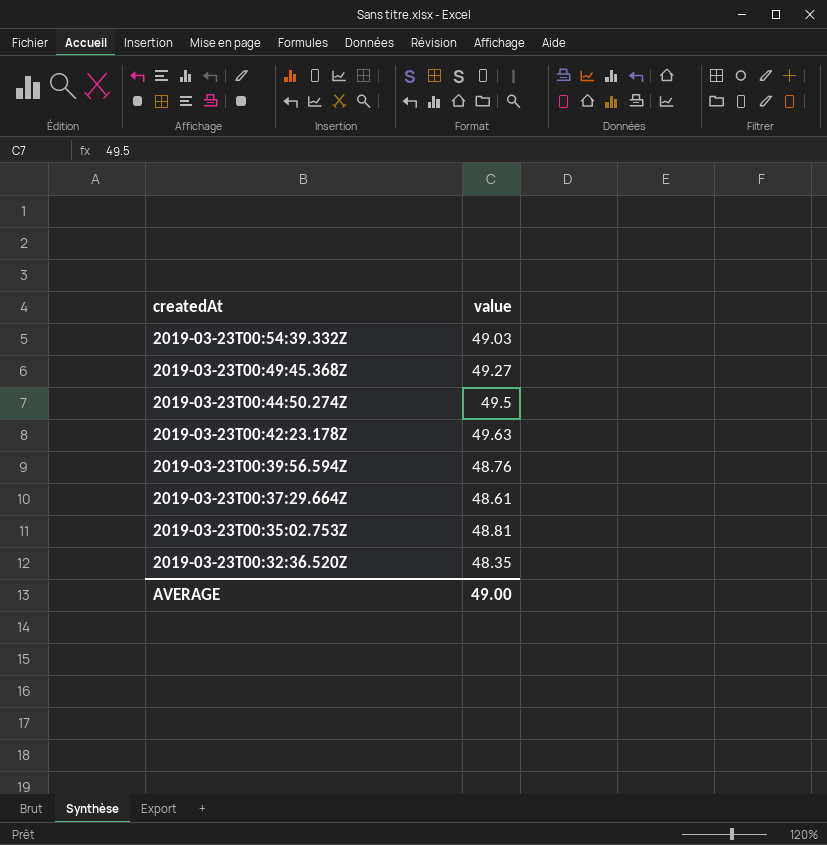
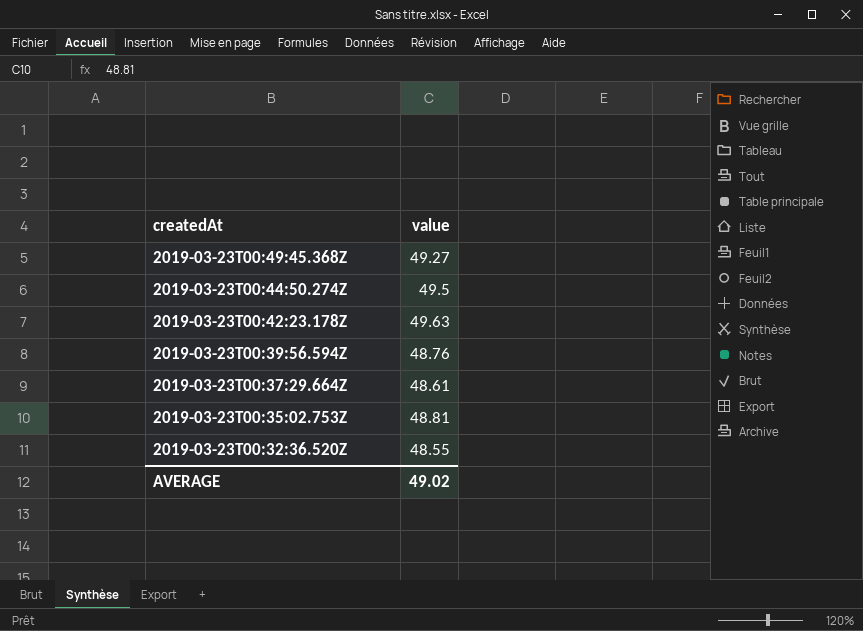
row 2019-03-23T00:54:39.332Z: 49.03 -> none
2019-03-23T00:32:36.520Z | value: 48.35 -> 48.55
AVERAGE | value: 49.00 -> 49.02

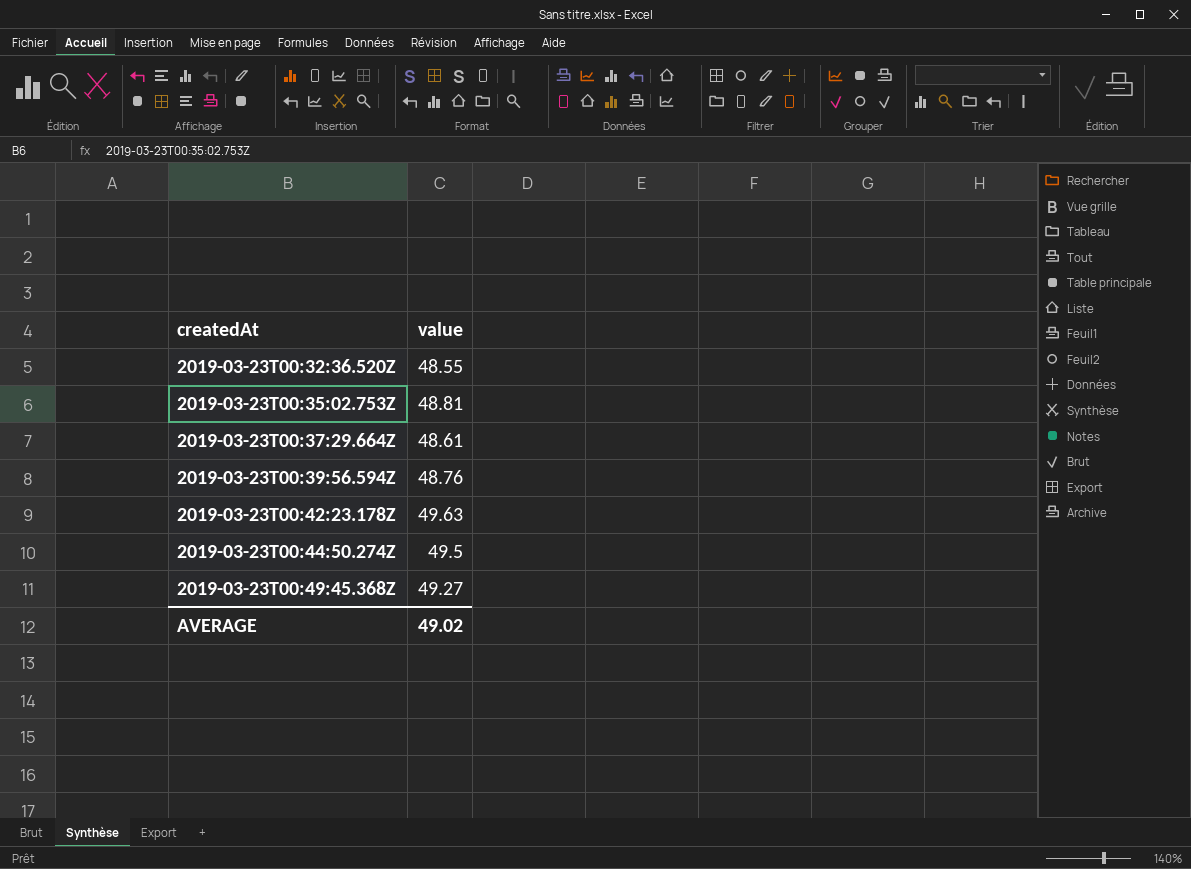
row order: createdAt descending -> createdAt ascending

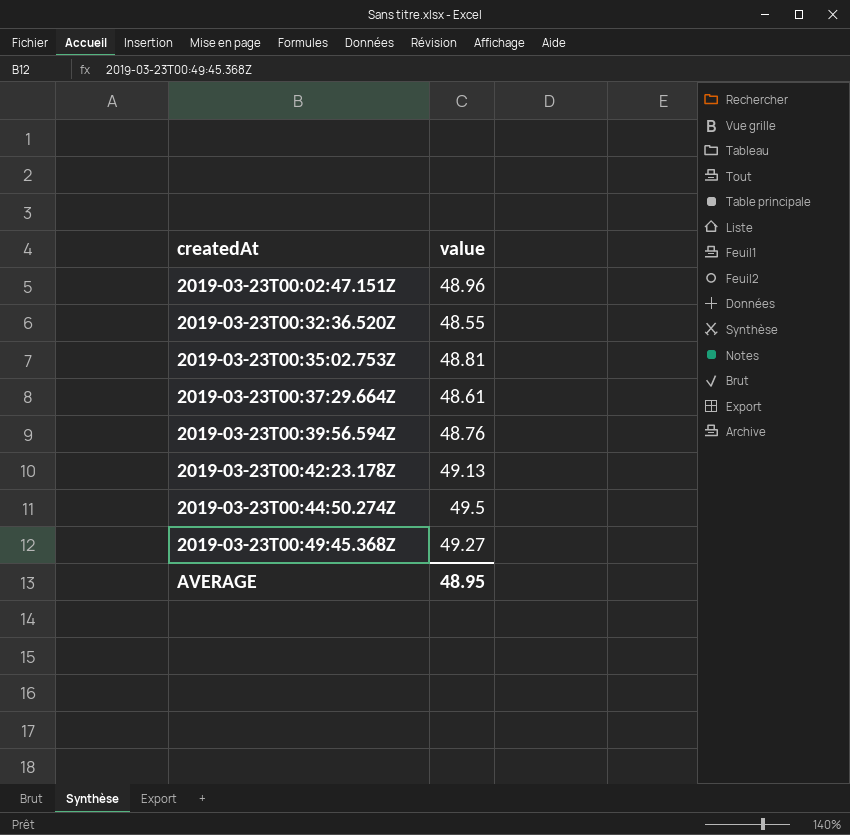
row 2019-03-23T00:02:47.151Z: none -> 48.96
2019-03-23T00:42:23.178Z | value: 49.63 -> 49.13
AVERAGE | value: 49.02 -> 48.95

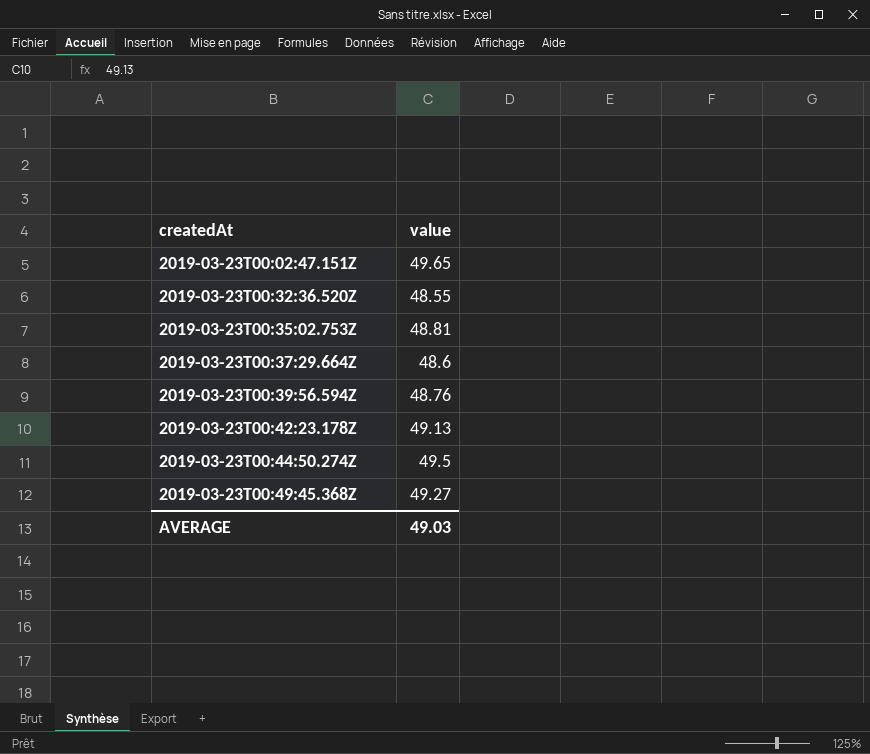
2019-03-23T00:02:47.151Z | value: 48.96 -> 49.65
2019-03-23T00:37:29.664Z | value: 48.61 -> 48.6
AVERAGE | value: 48.95 -> 49.03

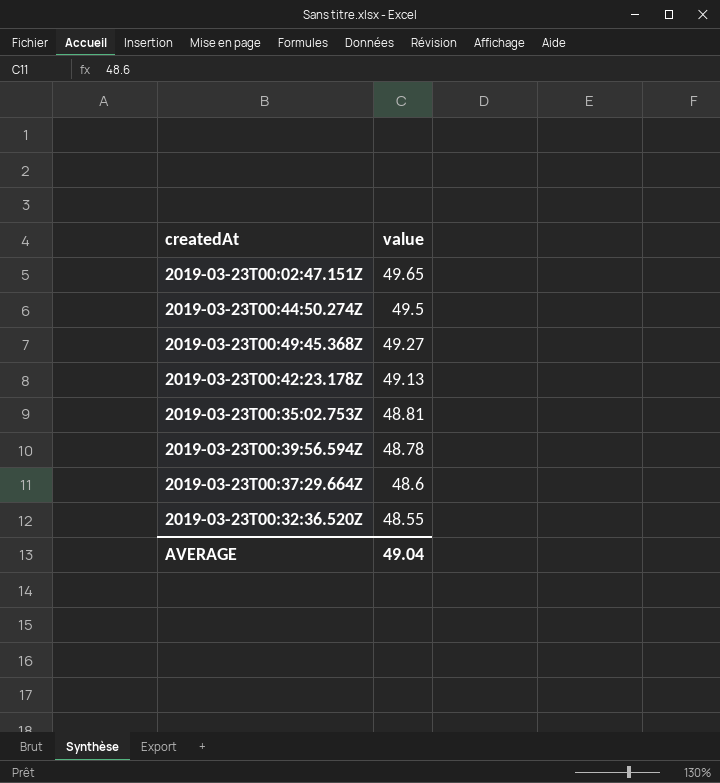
row order: createdAt ascending -> value descending
2019-03-23T00:39:56.594Z | value: 48.76 -> 48.78
AVERAGE | value: 49.03 -> 49.04

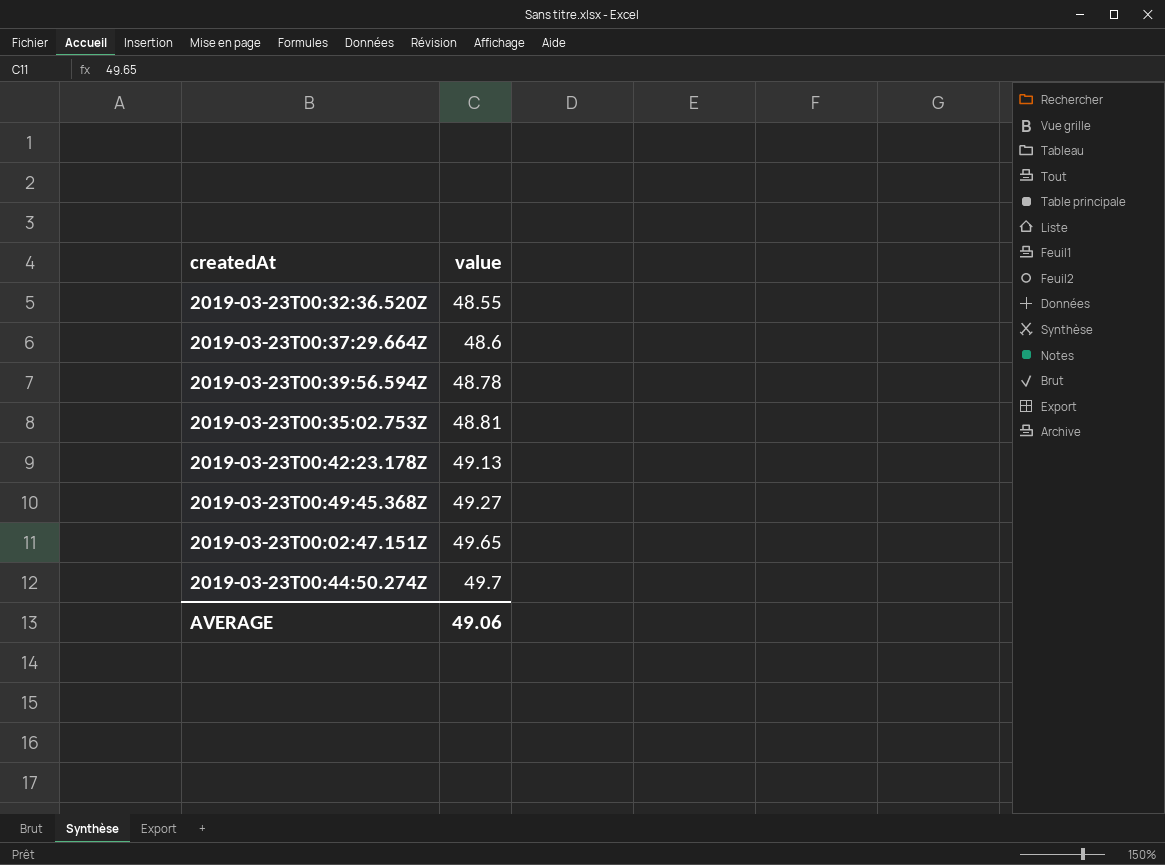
row order: value descending -> value ascending
2019-03-23T00:44:50.274Z | value: 49.5 -> 49.7
AVERAGE | value: 49.04 -> 49.06

